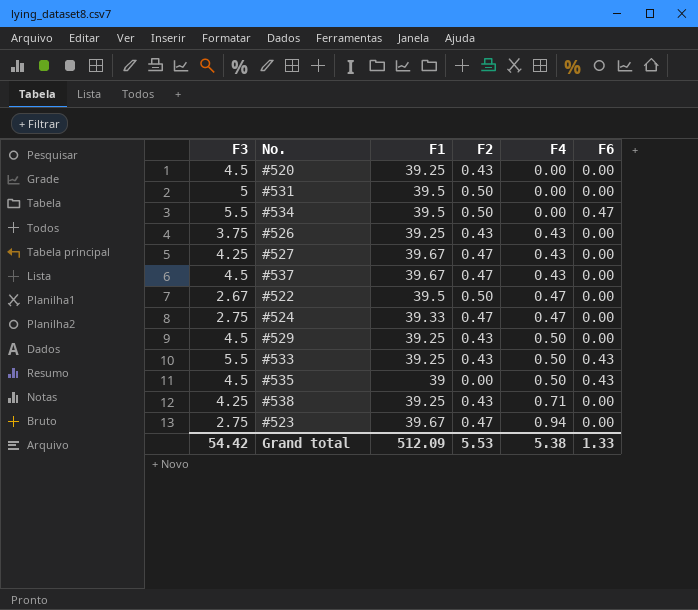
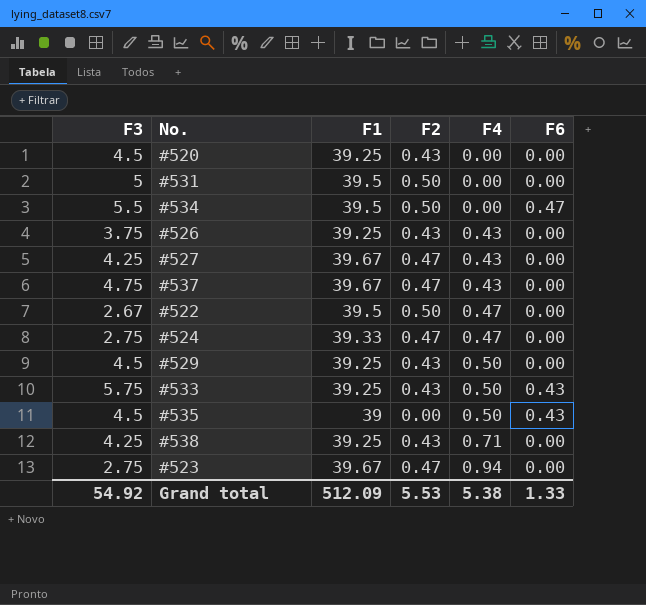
#537 | F3: 4.5 -> 4.75
#533 | F3: 5.5 -> 5.75
Grand total | F3: 54.42 -> 54.92

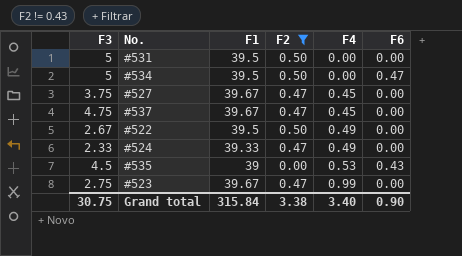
filter: none -> F2 != 0.43
#534 | F3: 5.5 -> 5
#527 | F3: 4.25 -> 3.75
#527 | F4: 0.43 -> 0.45
#537 | F4: 0.43 -> 0.45
#522 | F4: 0.47 -> 0.49
#524 | F3: 2.75 -> 2.33
#524 | F4: 0.47 -> 0.49
#535 | F4: 0.50 -> 0.53
#523 | F4: 0.94 -> 0.99
Grand total | F3: 54.92 -> 30.75
Grand total | F1: 512.09 -> 315.84
Grand total | F2: 5.53 -> 3.38
Grand total | F4: 5.38 -> 3.40
Grand total | F6: 1.33 -> 0.90

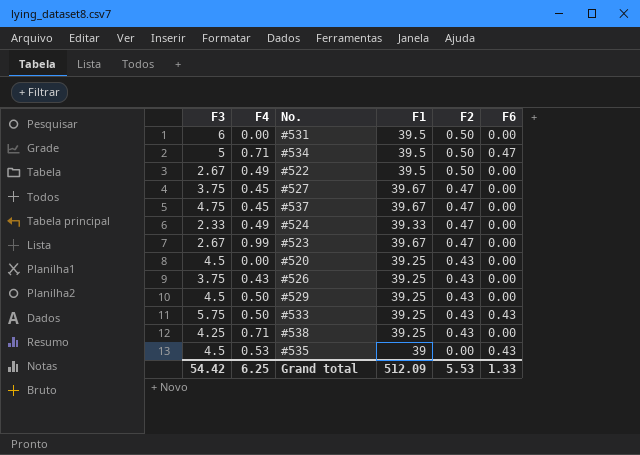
filter: F2 != 0.43 -> none
row order: F4 ascending -> F2 descending
column F4 | position: 5 -> 2
#531 | F3: 5 -> 6
#534 | F4: 0.00 -> 0.71
#523 | F3: 2.75 -> 2.67
Grand total | F3: 30.75 -> 54.42
Grand total | F4: 3.40 -> 6.25
Grand total | F1: 315.84 -> 512.09
Grand total | F2: 3.38 -> 5.53
Grand total | F6: 0.90 -> 1.33

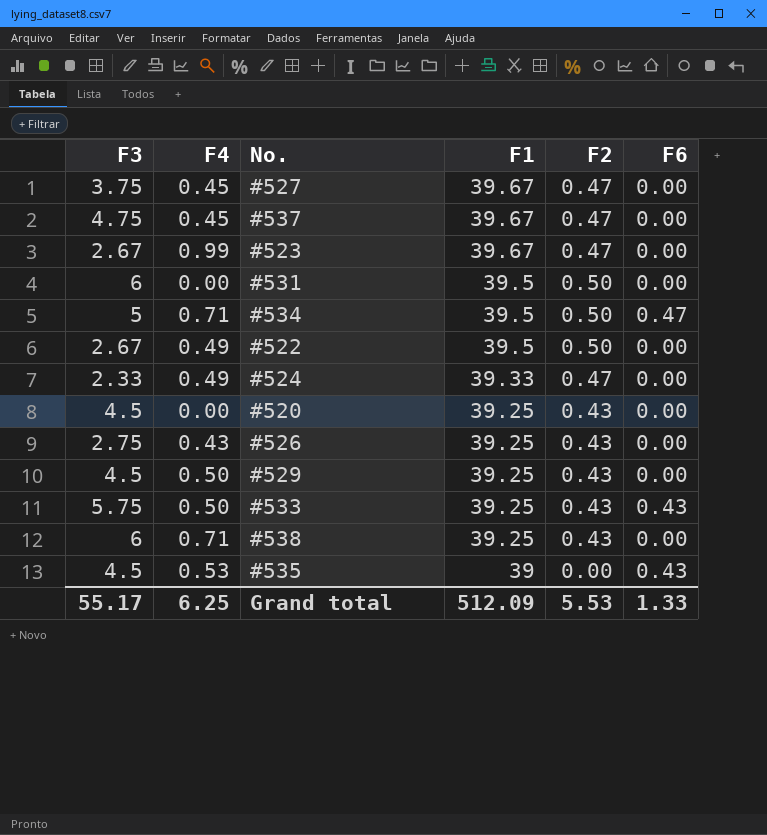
row order: F2 descending -> F1 descending
#526 | F3: 3.75 -> 2.75
#538 | F3: 4.25 -> 6
Grand total | F3: 54.42 -> 55.17

